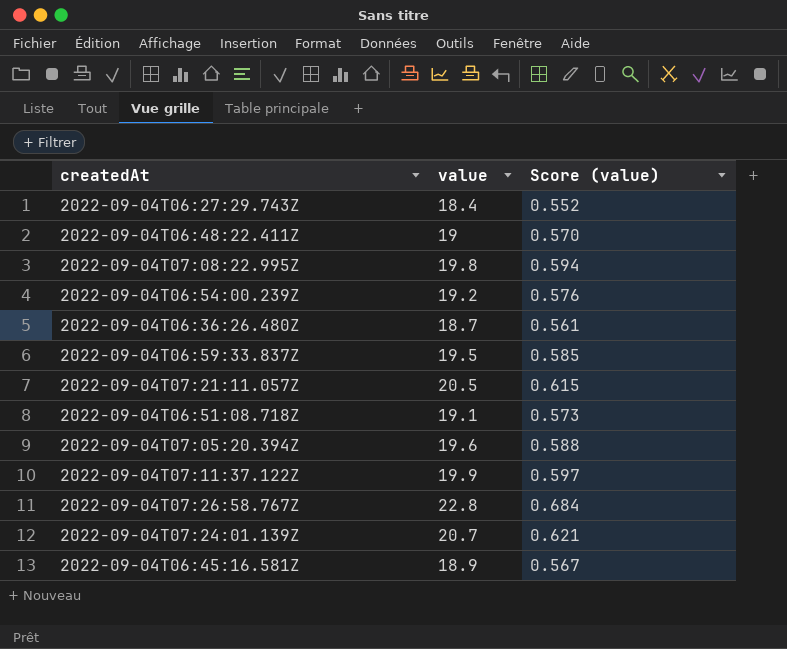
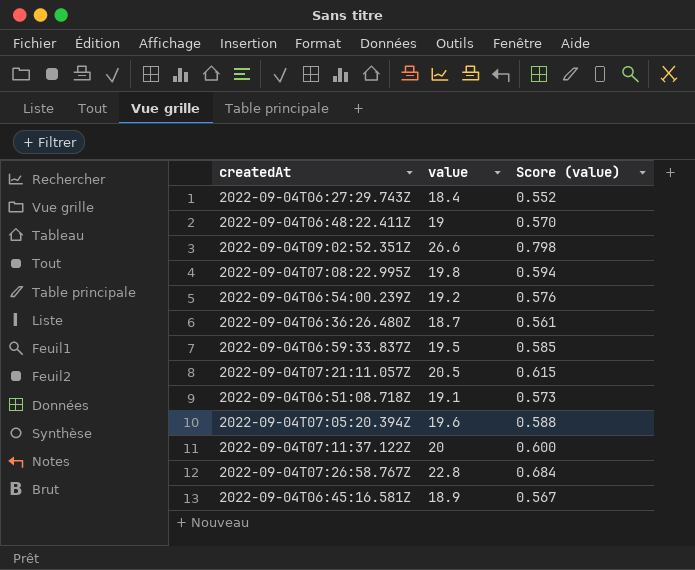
row 2022-09-04T07:24:01.139Z: 20.7 | 0.621 -> none
row 2022-09-04T09:02:52.351Z: none -> 26.6 | 0.798
2022-09-04T07:11:37.122Z | value: 19.9 -> 20
2022-09-04T07:11:37.122Z | Score (value): 0.597 -> 0.600

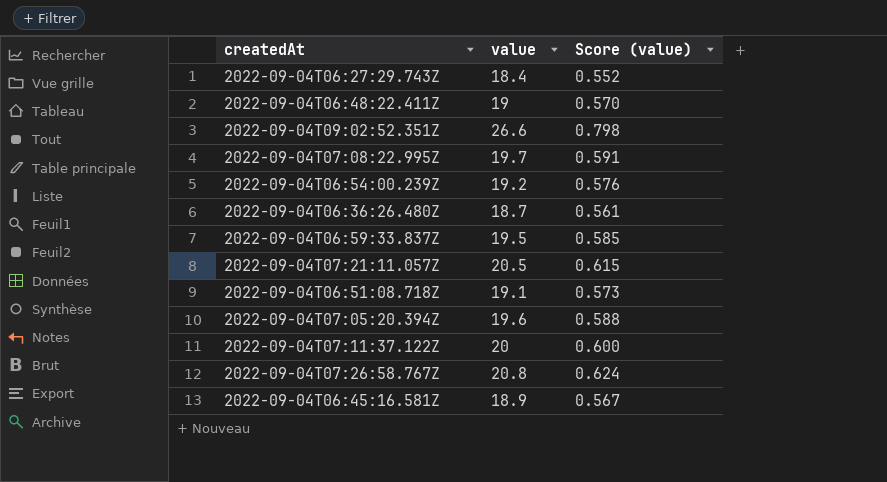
2022-09-04T07:08:22.995Z | value: 19.8 -> 19.7
2022-09-04T07:08:22.995Z | Score (value): 0.594 -> 0.591
2022-09-04T07:26:58.767Z | value: 22.8 -> 20.8
2022-09-04T07:26:58.767Z | Score (value): 0.684 -> 0.624

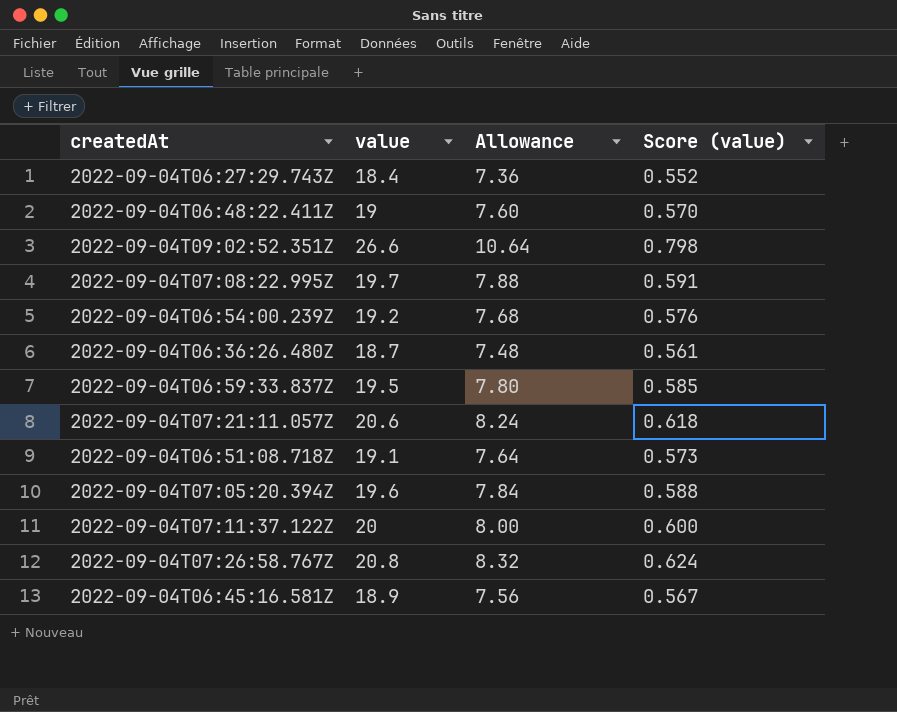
column Allowance | formula: none -> [value] * 0.4
2022-09-04T07:21:11.057Z | value: 20.5 -> 20.6
2022-09-04T07:21:11.057Z | Score (value): 0.615 -> 0.618

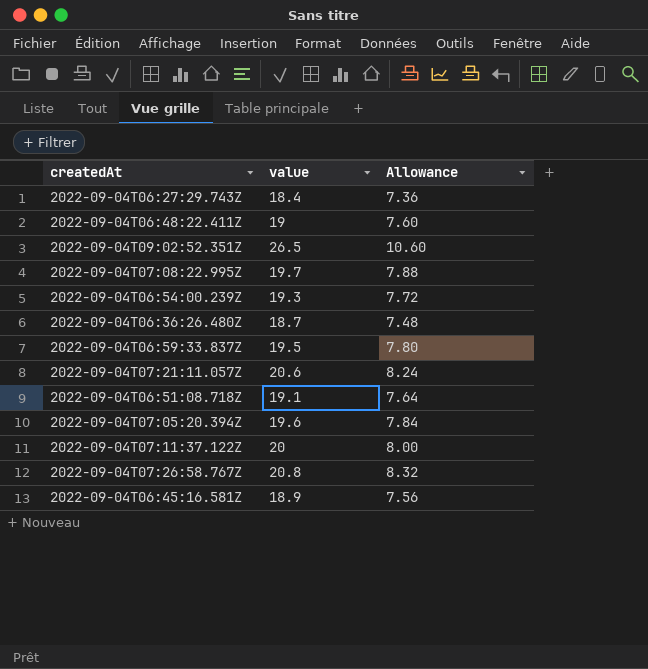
column Score (value) | formula: [value] * 0.03 -> none
2022-09-04T09:02:52.351Z | value: 26.6 -> 26.5
2022-09-04T09:02:52.351Z | Allowance: 10.64 -> 10.60
2022-09-04T06:54:00.239Z | value: 19.2 -> 19.3
2022-09-04T06:54:00.239Z | Allowance: 7.68 -> 7.72

